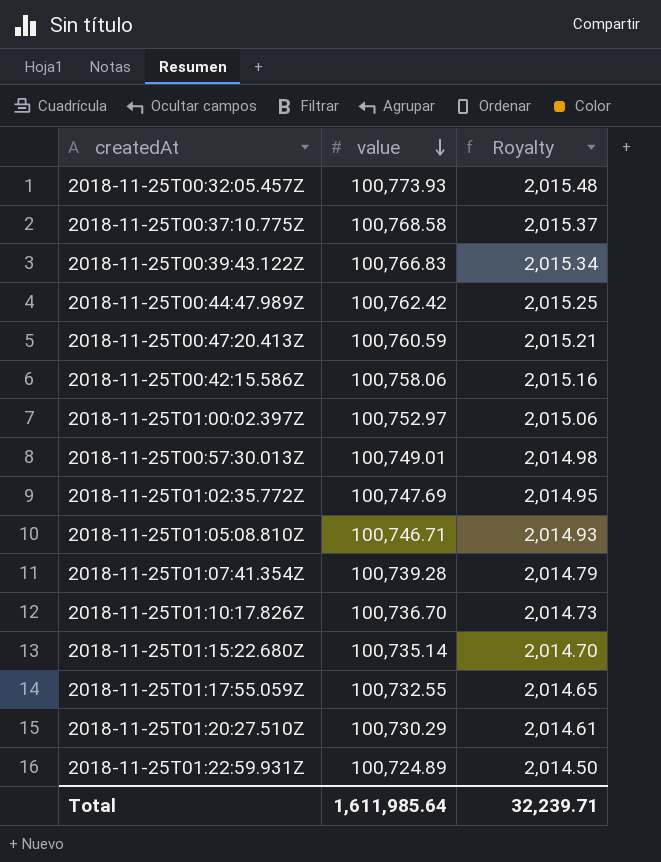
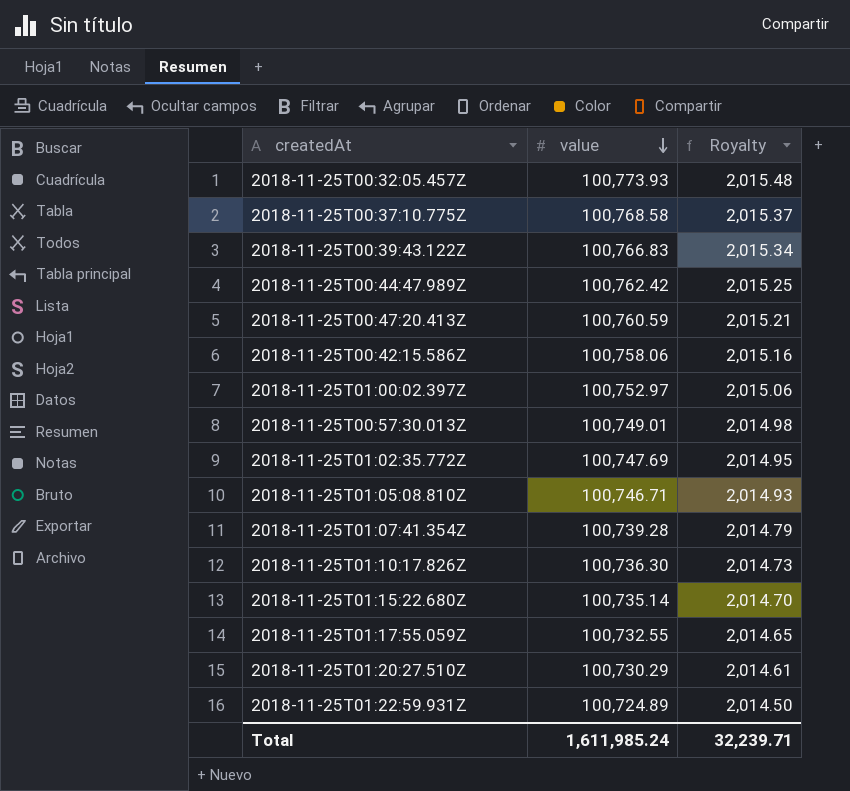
2018-11-25T01:10:17.826Z | value: 100,736.70 -> 100,736.30
Total | value: 1,611,985.64 -> 1,611,985.24

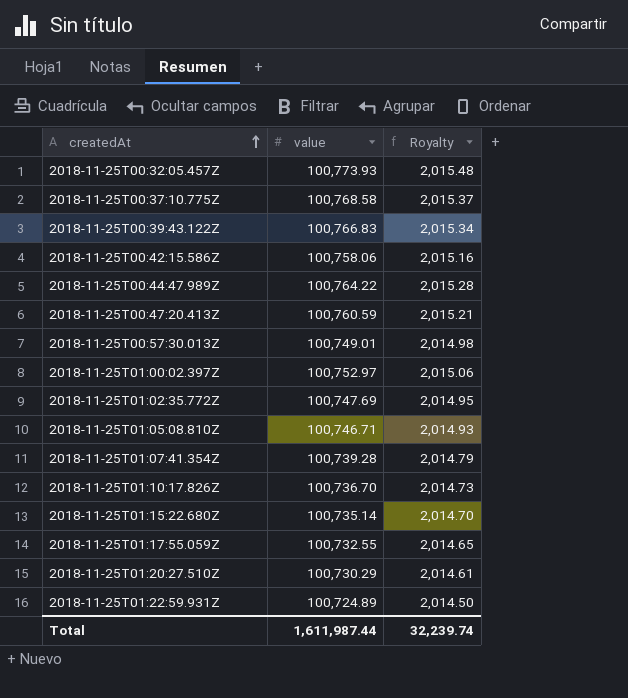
row order: value descending -> createdAt ascending
2018-11-25T00:44:47.989Z | value: 100,762.42 -> 100,764.22
2018-11-25T00:44:47.989Z | Royalty: 2,015.25 -> 2,015.28
2018-11-25T01:10:17.826Z | value: 100,736.30 -> 100,736.70
Total | value: 1,611,985.24 -> 1,611,987.44
Total | Royalty: 32,239.71 -> 32,239.74

